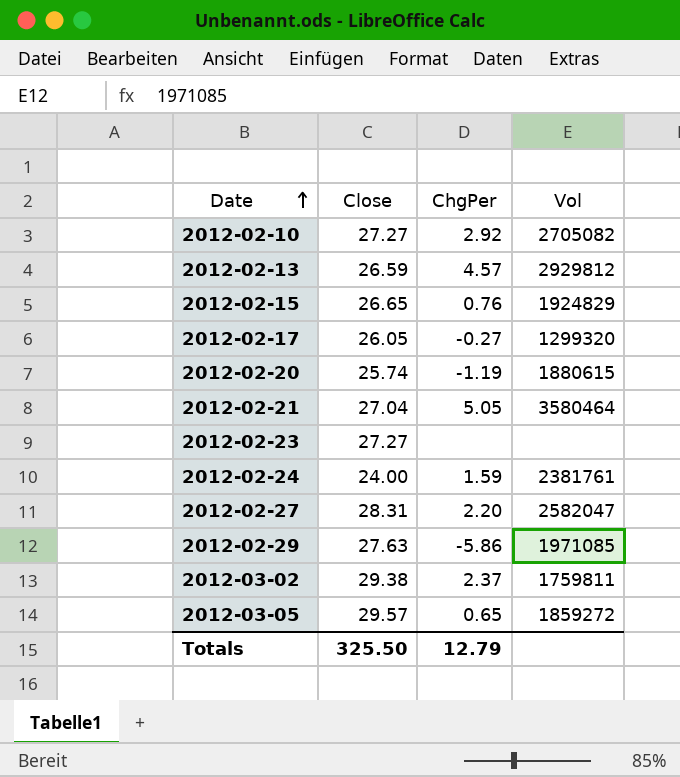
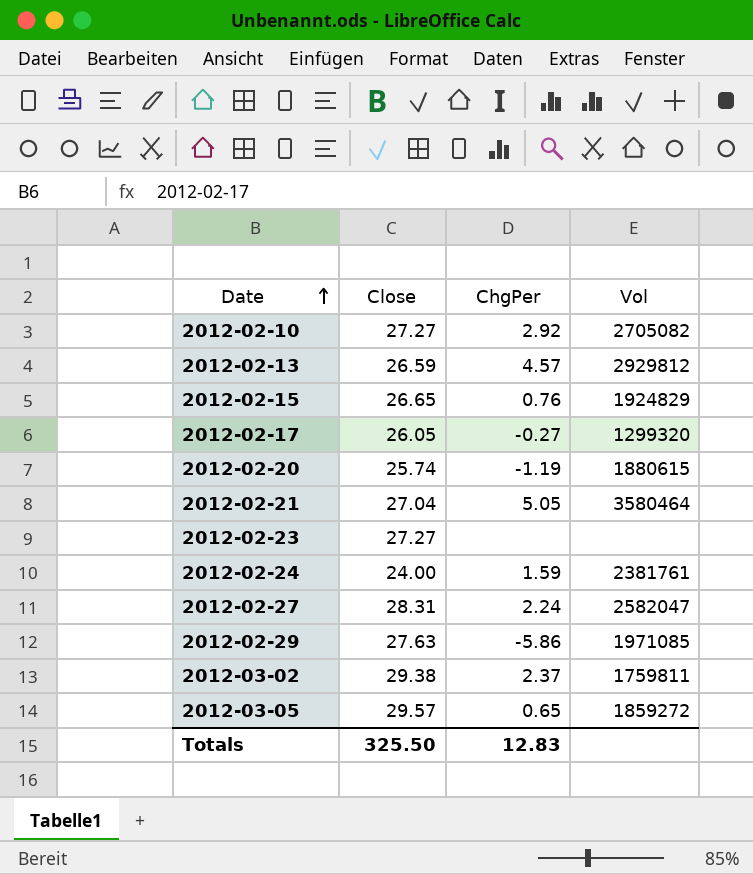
2012-02-27 | ChgPer: 2.20 -> 2.24
Totals | ChgPer: 12.79 -> 12.83

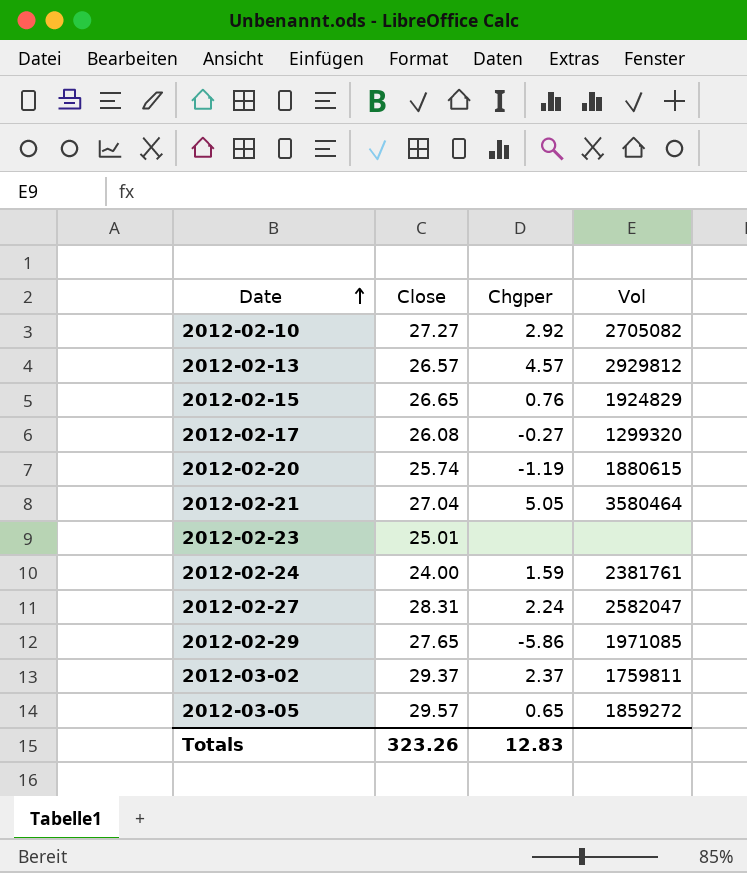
column name: ChgPer -> Chgper
2012-02-13 | Close: 26.59 -> 26.57
2012-02-17 | Close: 26.05 -> 26.08
2012-02-23 | Close: 27.27 -> 25.01
2012-02-29 | Close: 27.63 -> 27.65
2012-03-02 | Close: 29.38 -> 29.37
Totals | Close: 325.50 -> 323.26

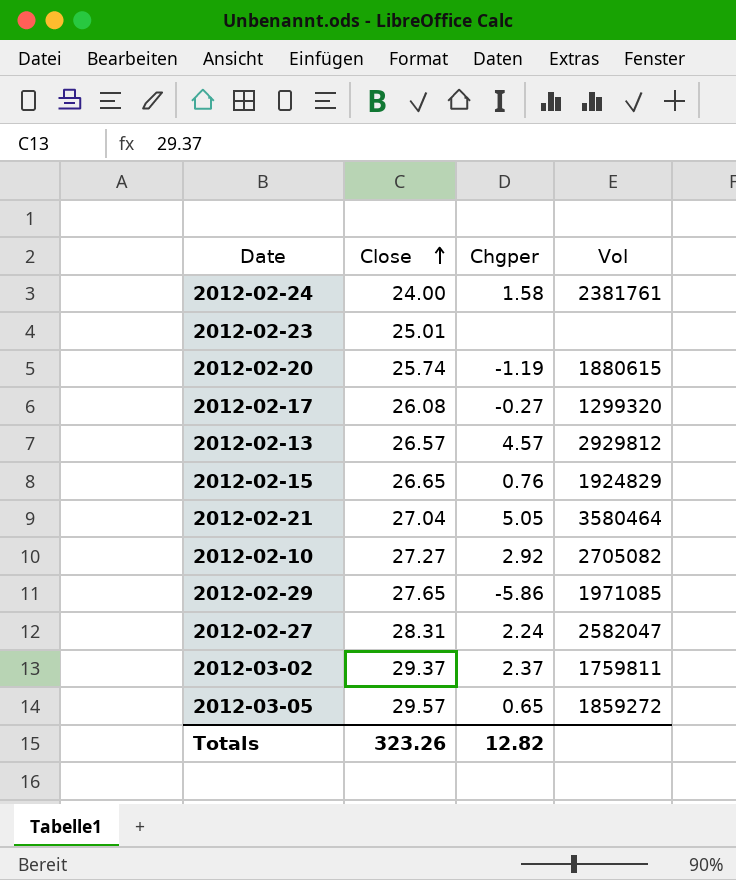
row order: Date ascending -> Close ascending
2012-02-24 | Chgper: 1.59 -> 1.58
Totals | Chgper: 12.83 -> 12.82

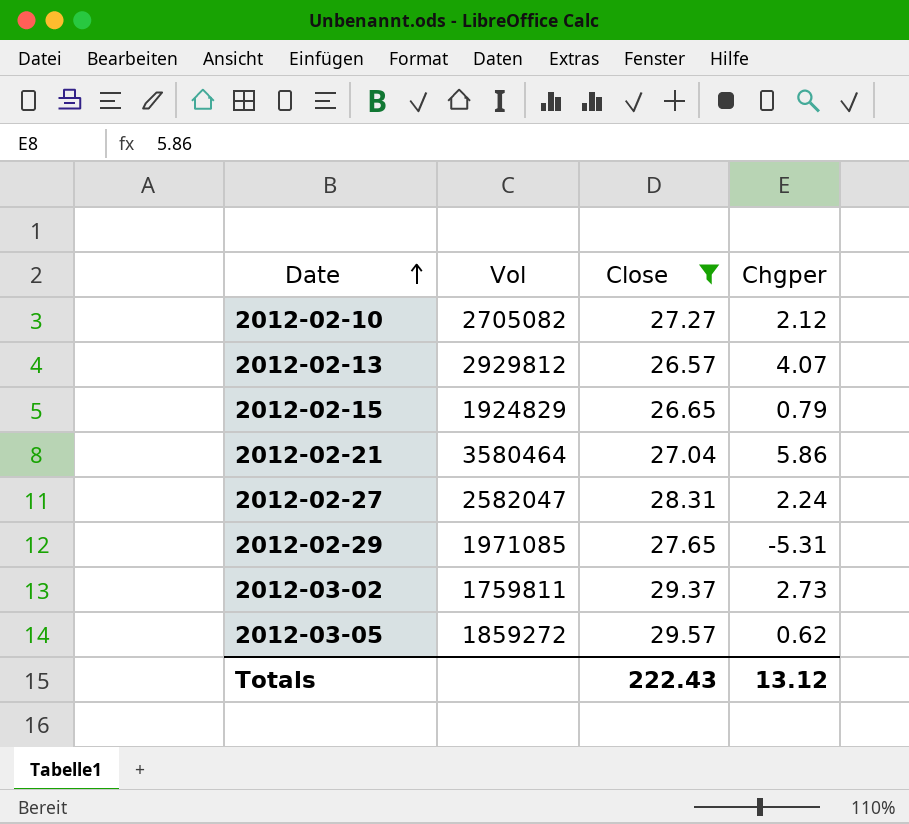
filter: none -> Close >= 26.57
row order: Close ascending -> Date ascending
column Vol | position: 4 -> 2
2012-02-10 | Chgper: 2.92 -> 2.12
2012-02-13 | Chgper: 4.57 -> 4.07
2012-02-15 | Chgper: 0.76 -> 0.79
2012-02-21 | Chgper: 5.05 -> 5.86
2012-02-29 | Chgper: -5.86 -> -5.31
2012-03-02 | Chgper: 2.37 -> 2.73
2012-03-05 | Chgper: 0.65 -> 0.62
Totals | Close: 323.26 -> 222.43
Totals | Chgper: 12.82 -> 13.12

